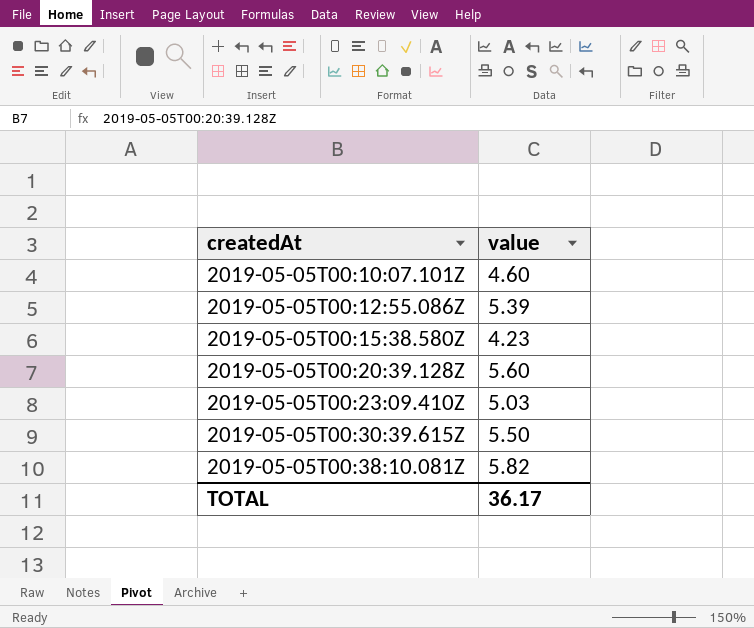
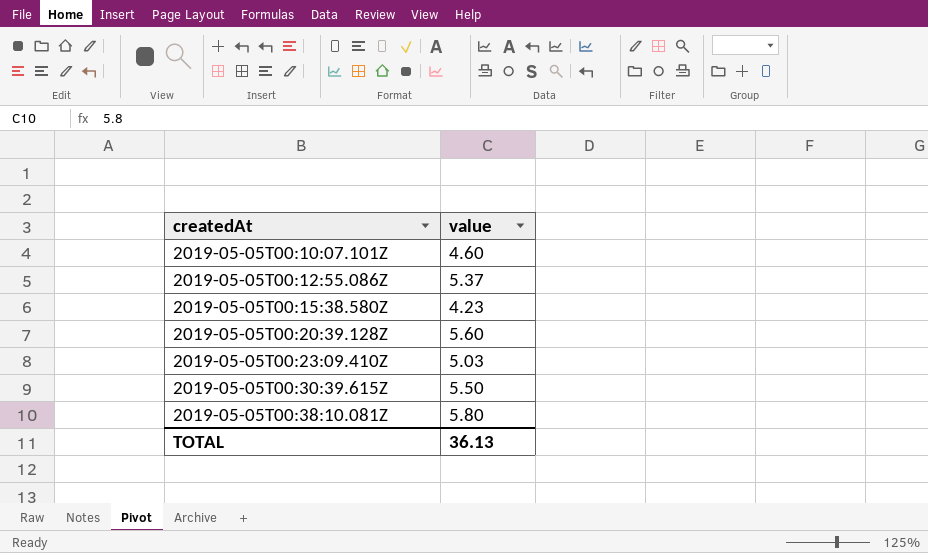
2019-05-05T00:12:55.086Z | value: 5.39 -> 5.37
2019-05-05T00:38:10.081Z | value: 5.82 -> 5.80
TOTAL | value: 36.17 -> 36.13

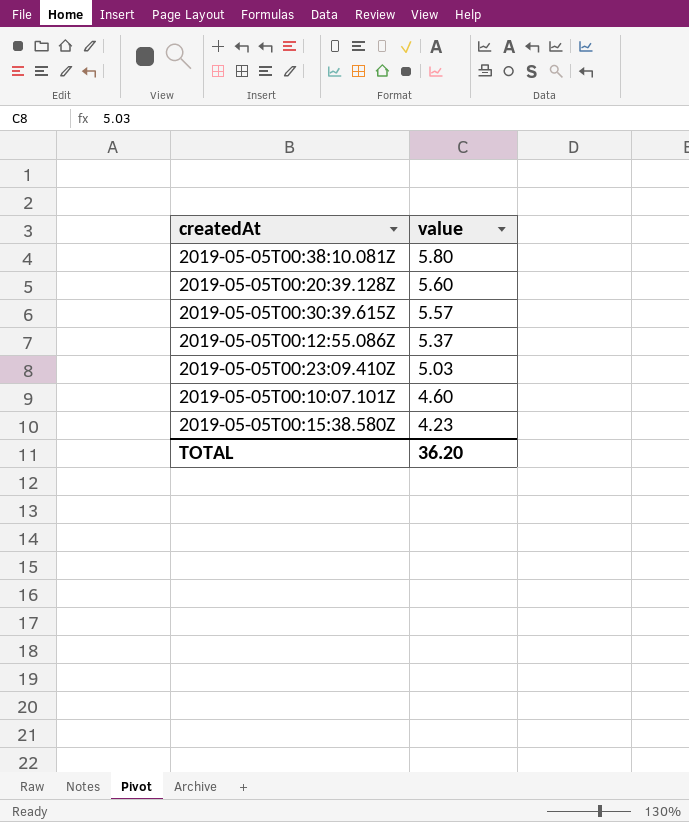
row order: createdAt ascending -> value descending
2019-05-05T00:30:39.615Z | value: 5.50 -> 5.57
TOTAL | value: 36.13 -> 36.20

